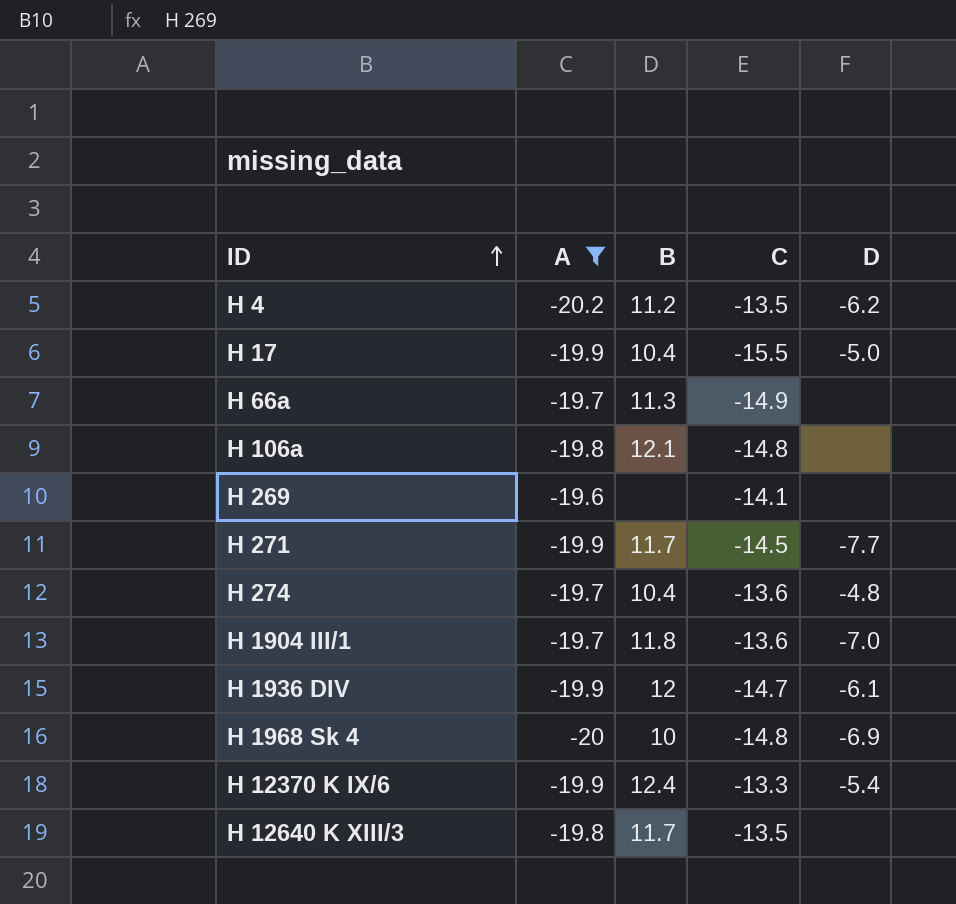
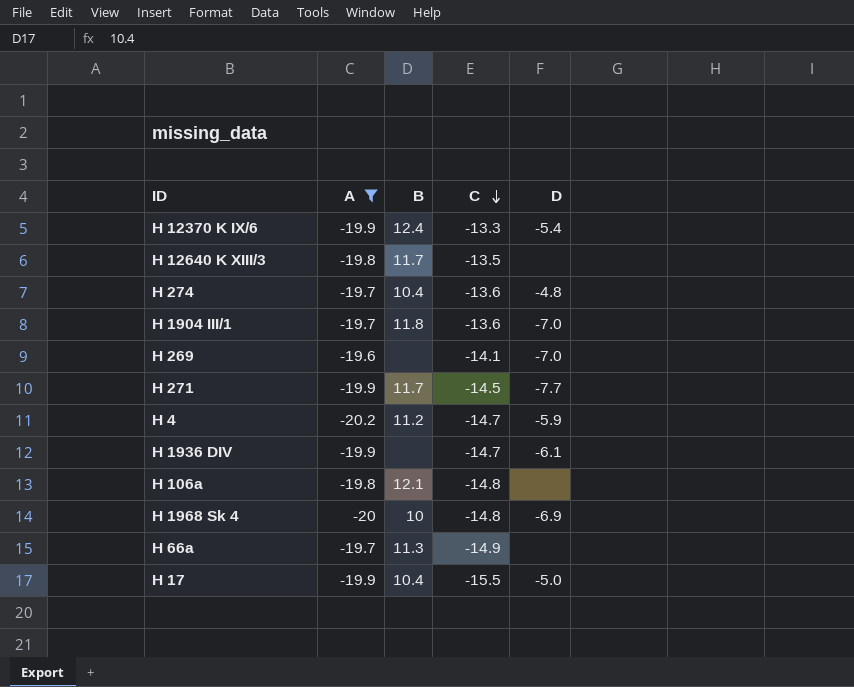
row order: ID ascending -> C descending
H 269 | D: none -> -7.0
H 4 | C: -13.5 -> -14.7
H 4 | D: -6.2 -> -5.9
H 1936 DIV | B: 12 -> none

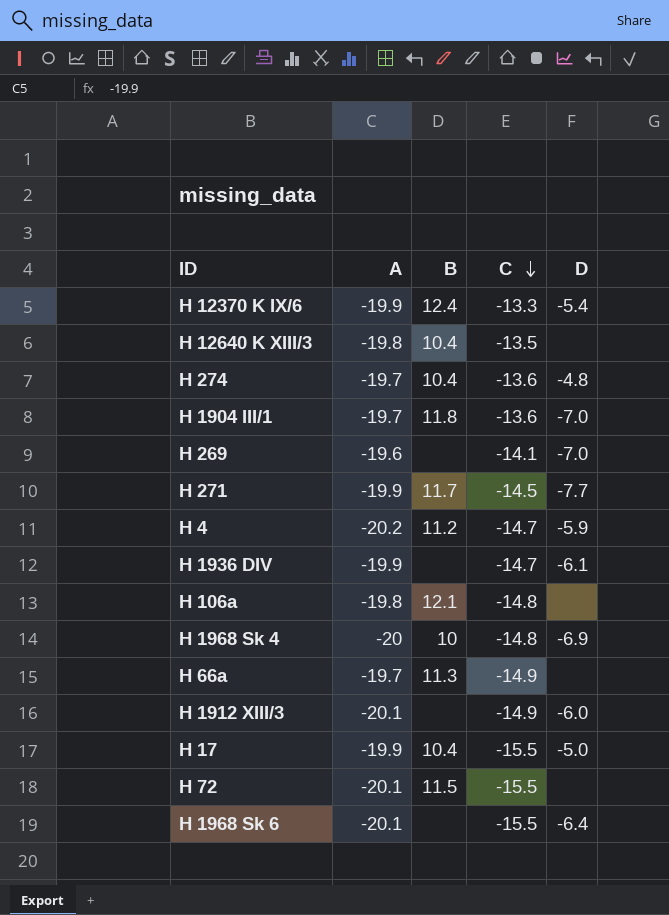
filter: A != -20.1 -> none
H 12640 K XIII/3 | B: 11.7 -> 10.4

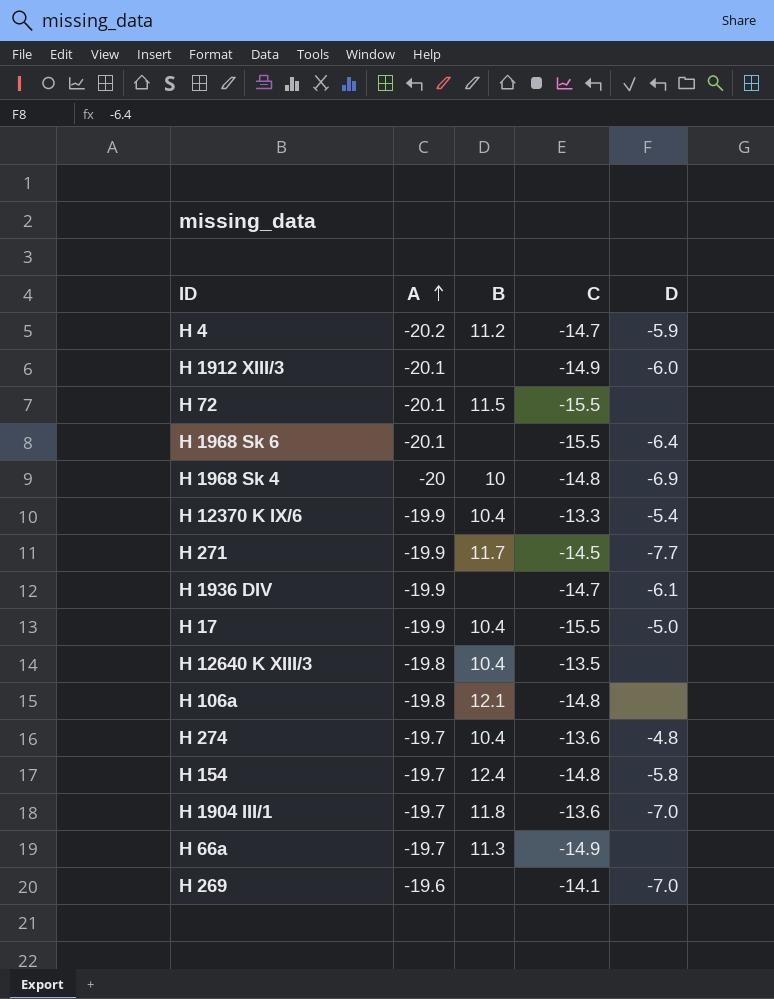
row order: C descending -> A ascending
H 12370 K IX/6 | B: 12.4 -> 10.4
row H 154: none -> -19.7 | 12.4 | -14.8 | -5.8

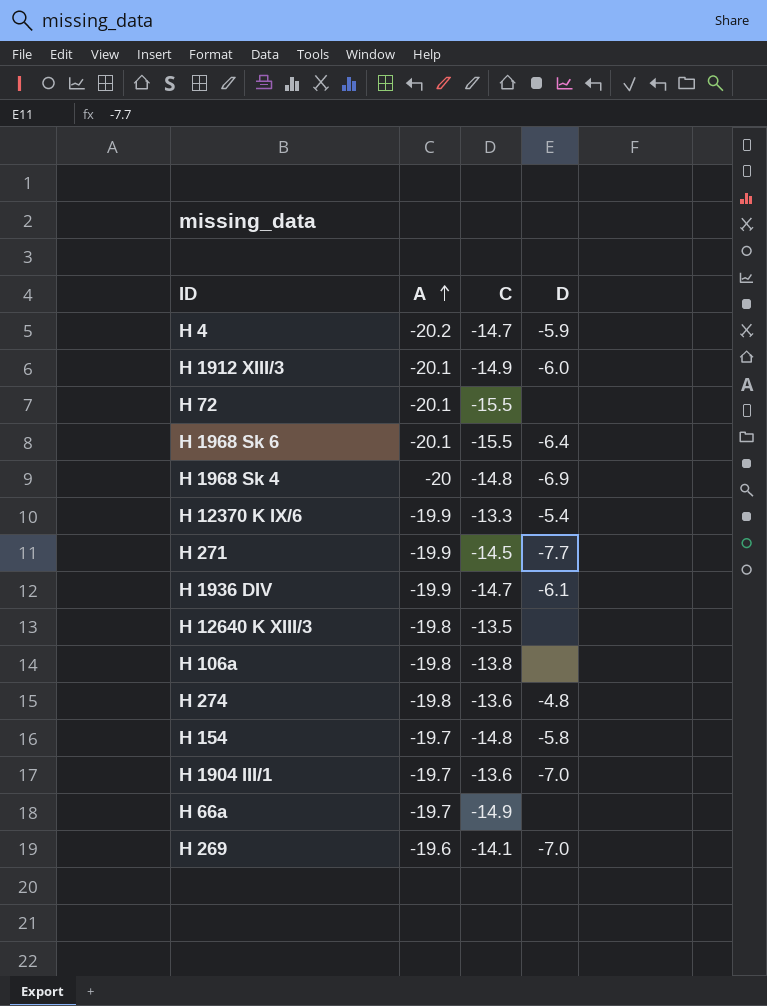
column B | position: 3 -> none
row H 17: -19.9 | 10.4 | -15.5 | -5.0 -> none
H 106a | C: -14.8 -> -13.8
H 274 | A: -19.7 -> -19.8

